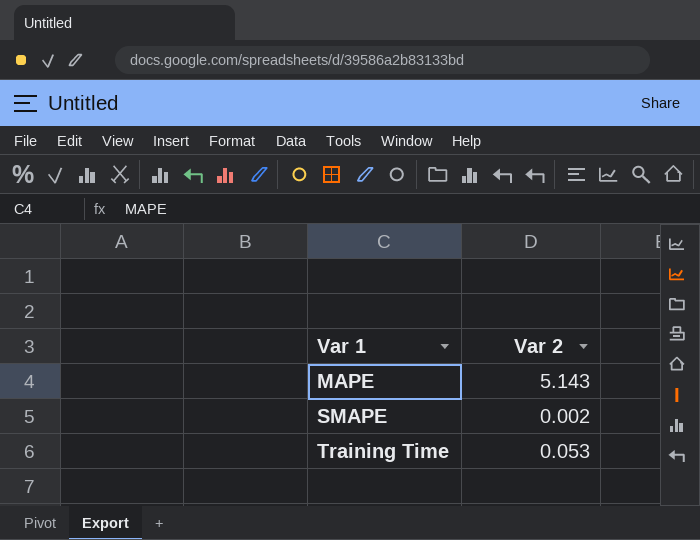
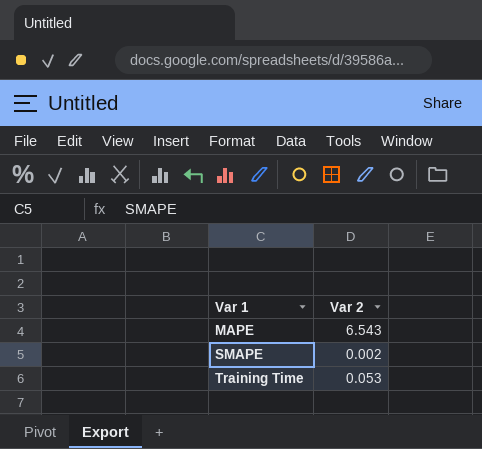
MAPE | Var 2: 5.143 -> 6.543

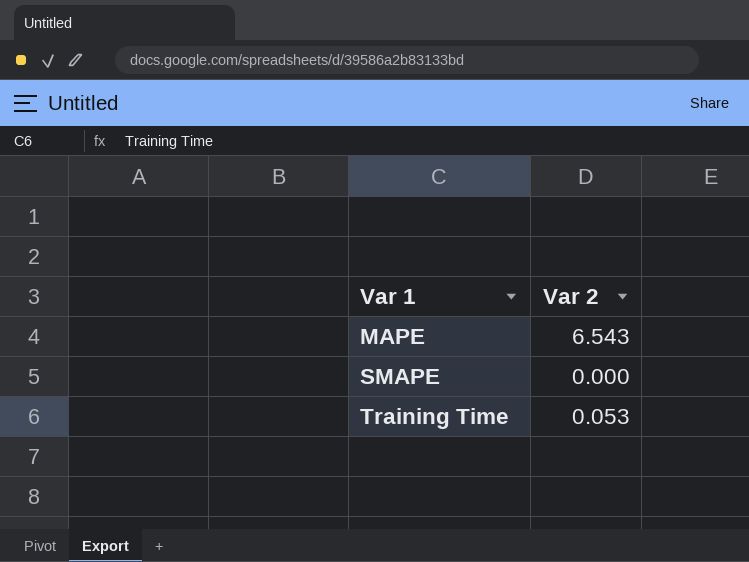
SMAPE | Var 2: 0.002 -> 0.000

